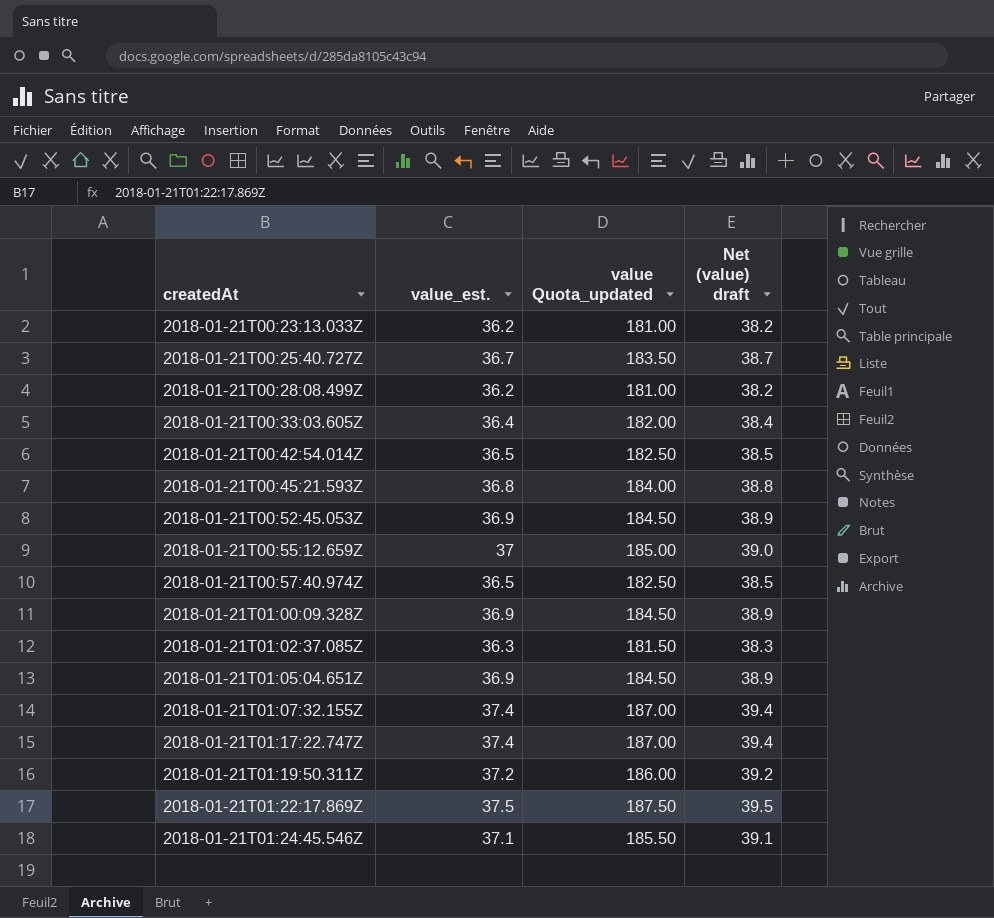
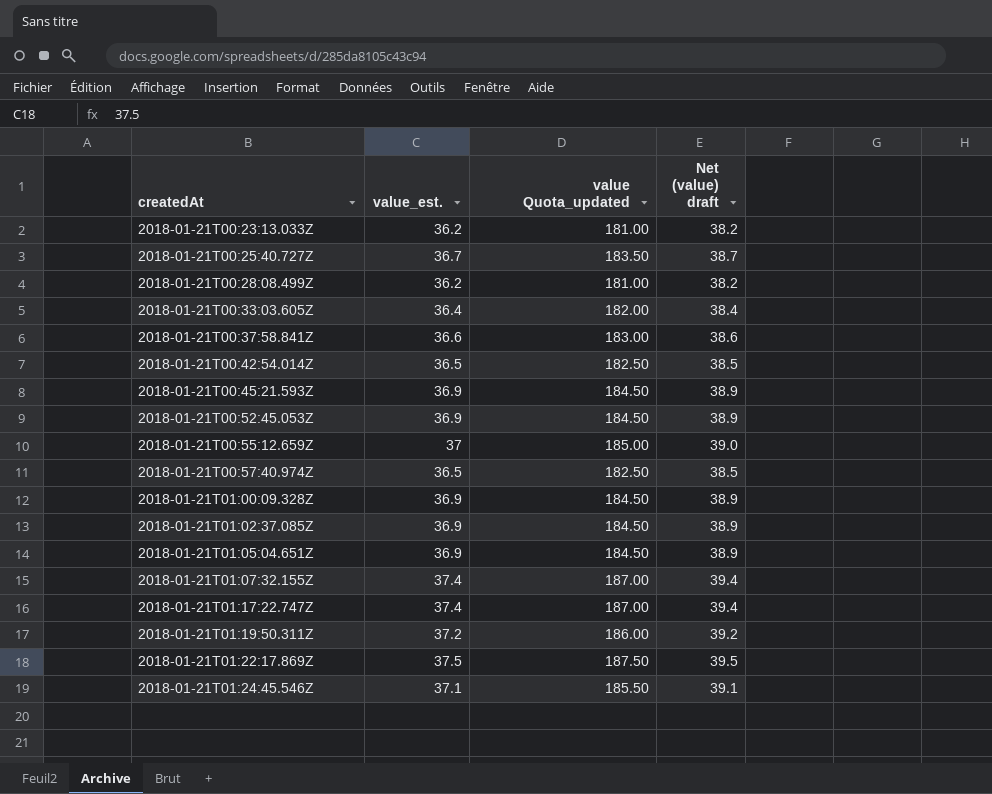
row 2018-01-21T00:37:58.841Z: none -> 36.6 | 183.00 | 38.6
2018-01-21T00:45:21.593Z | value_est.: 36.8 -> 36.9
2018-01-21T00:45:21.593Z | value Quota_updated: 184.00 -> 184.50
2018-01-21T00:45:21.593Z | Net (value) draft: 38.8 -> 38.9
2018-01-21T01:02:37.085Z | value_est.: 36.3 -> 36.9
2018-01-21T01:02:37.085Z | value Quota_updated: 181.50 -> 184.50
2018-01-21T01:02:37.085Z | Net (value) draft: 38.3 -> 38.9

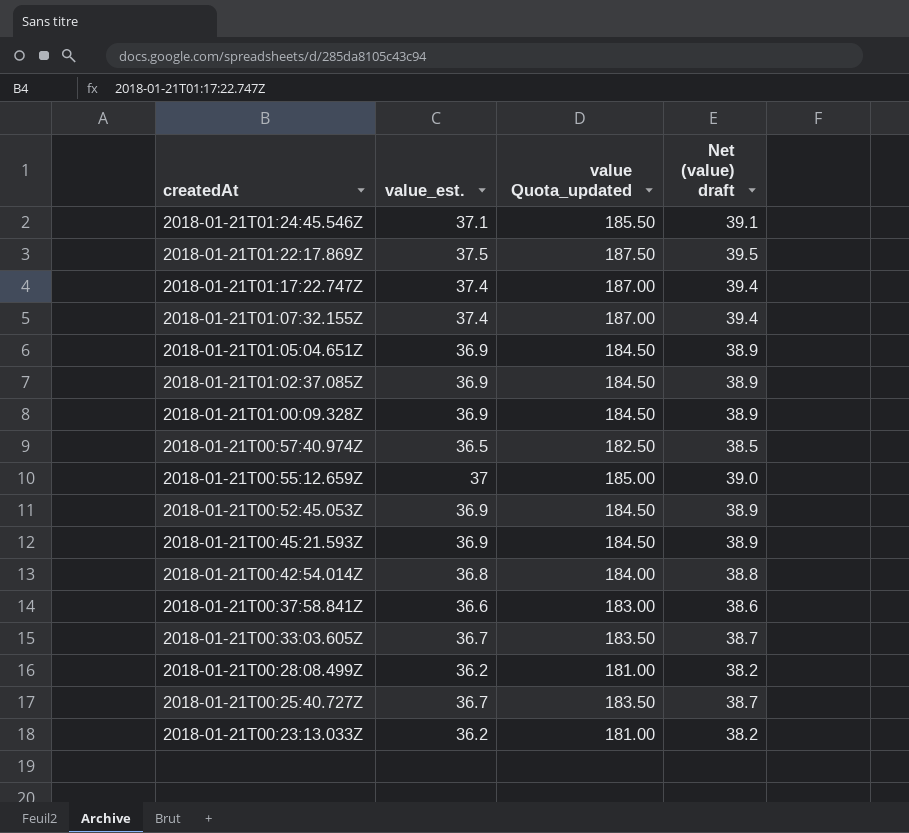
row order: createdAt ascending -> createdAt descending
row 2018-01-21T01:19:50.311Z: 37.2 | 186.00 | 39.2 -> none
2018-01-21T00:42:54.014Z | value_est.: 36.5 -> 36.8
2018-01-21T00:42:54.014Z | value Quota_updated: 182.50 -> 184.00
2018-01-21T00:42:54.014Z | Net (value) draft: 38.5 -> 38.8
2018-01-21T00:33:03.605Z | value_est.: 36.4 -> 36.7
2018-01-21T00:33:03.605Z | value Quota_updated: 182.00 -> 183.50
2018-01-21T00:33:03.605Z | Net (value) draft: 38.4 -> 38.7

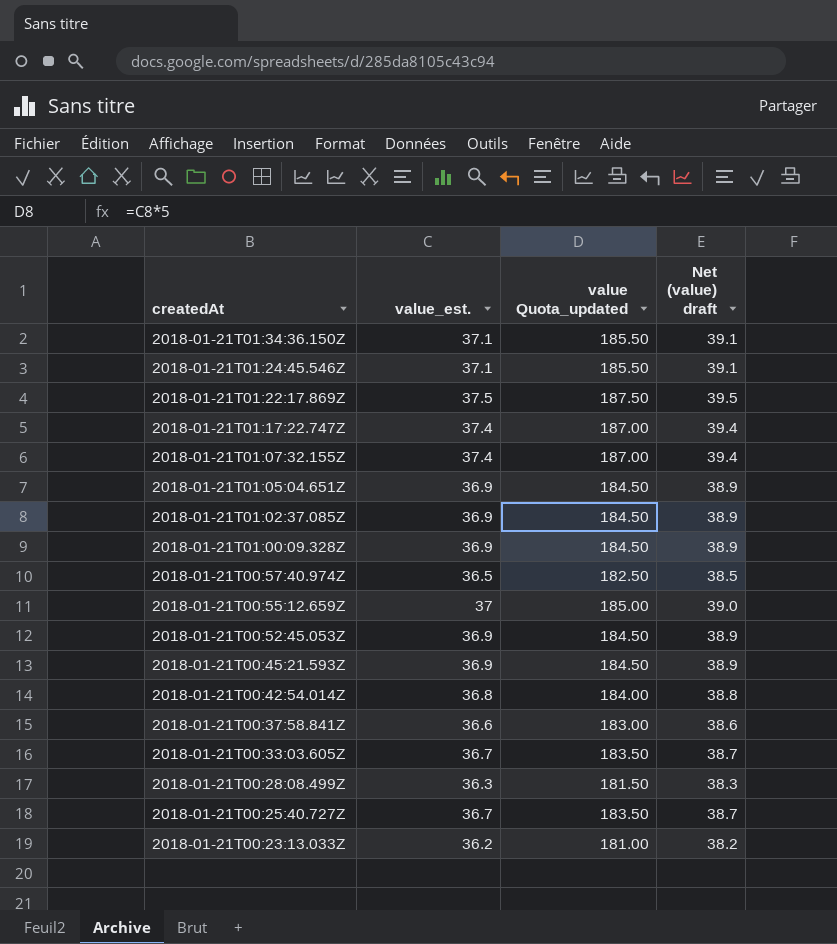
row 2018-01-21T01:34:36.150Z: none -> 37.1 | 185.50 | 39.1
2018-01-21T00:28:08.499Z | value_est.: 36.2 -> 36.3
2018-01-21T00:28:08.499Z | value Quota_updated: 181.00 -> 181.50
2018-01-21T00:28:08.499Z | Net (value) draft: 38.2 -> 38.3

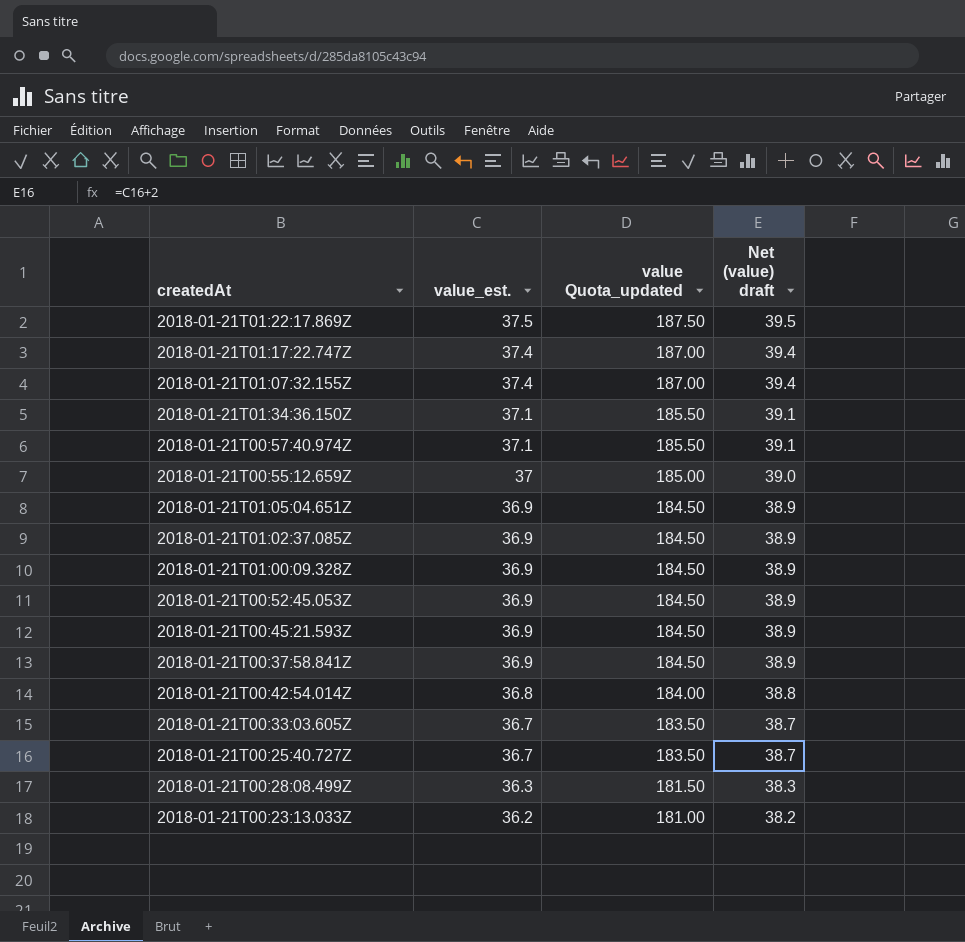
row order: createdAt descending -> value_est. descending
row 2018-01-21T01:24:45.546Z: 37.1 | 185.50 | 39.1 -> none
2018-01-21T00:57:40.974Z | value_est.: 36.5 -> 37.1
2018-01-21T00:57:40.974Z | value Quota_updated: 182.50 -> 185.50
2018-01-21T00:57:40.974Z | Net (value) draft: 38.5 -> 39.1
2018-01-21T00:37:58.841Z | value_est.: 36.6 -> 36.9
2018-01-21T00:37:58.841Z | value Quota_updated: 183.00 -> 184.50
2018-01-21T00:37:58.841Z | Net (value) draft: 38.6 -> 38.9

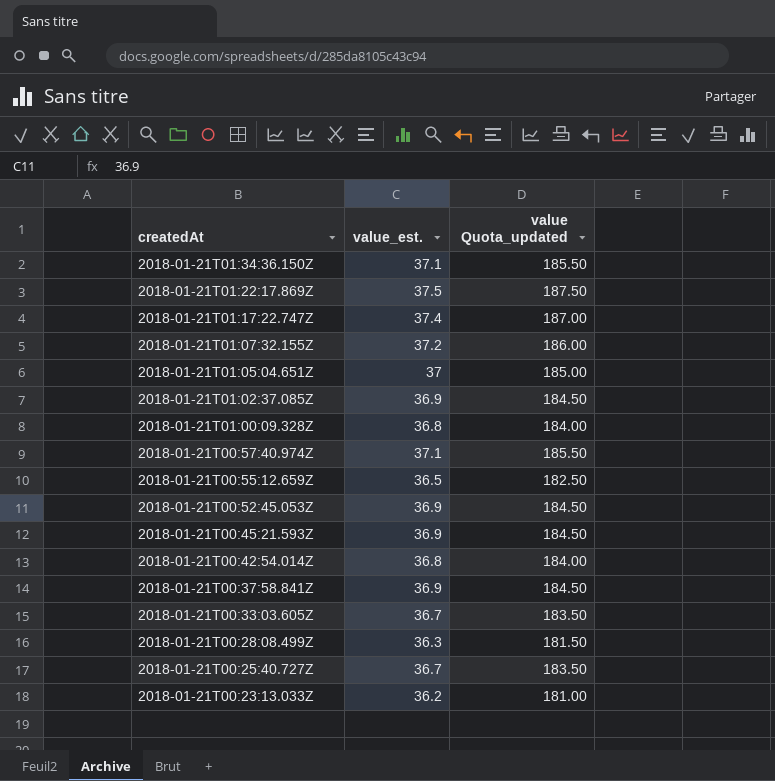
row order: value_est. descending -> createdAt descending
column Net (value) draft | formula: [value_est.] + 2 -> none
2018-01-21T01:07:32.155Z | value_est.: 37.4 -> 37.2
2018-01-21T01:07:32.155Z | value Quota_updated: 187.00 -> 186.00
2018-01-21T01:05:04.651Z | value_est.: 36.9 -> 37
2018-01-21T01:05:04.651Z | value Quota_updated: 184.50 -> 185.00
2018-01-21T01:00:09.328Z | value_est.: 36.9 -> 36.8
2018-01-21T01:00:09.328Z | value Quota_updated: 184.50 -> 184.00
2018-01-21T00:55:12.659Z | value_est.: 37 -> 36.5
2018-01-21T00:55:12.659Z | value Quota_updated: 185.00 -> 182.50

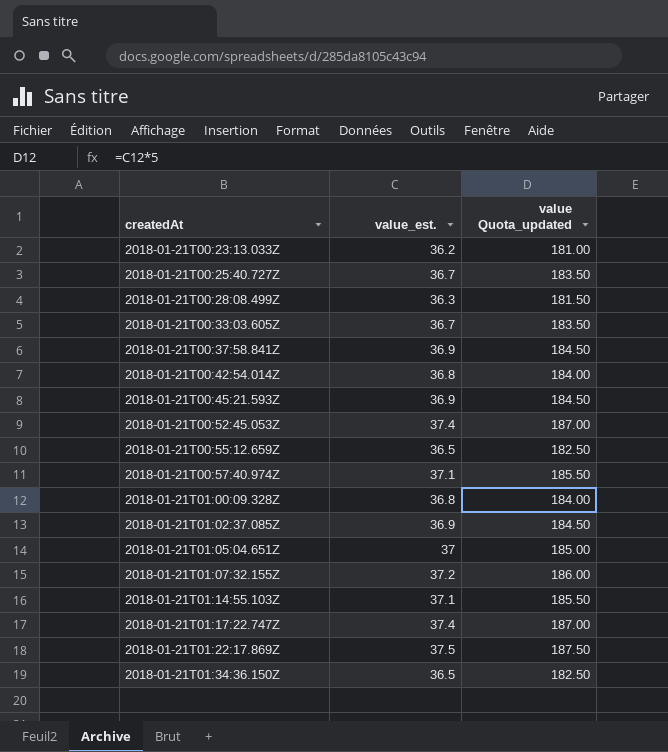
row order: createdAt descending -> createdAt ascending
2018-01-21T00:52:45.053Z | value_est.: 36.9 -> 37.4
2018-01-21T00:52:45.053Z | value Quota_updated: 184.50 -> 187.00
row 2018-01-21T01:14:55.103Z: none -> 37.1 | 185.50
2018-01-21T01:34:36.150Z | value_est.: 37.1 -> 36.5
2018-01-21T01:34:36.150Z | value Quota_updated: 185.50 -> 182.50

